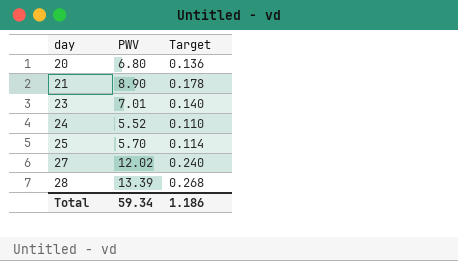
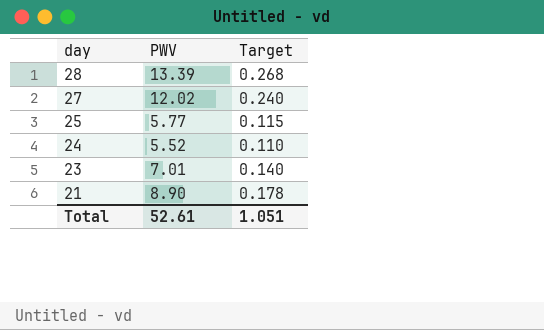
row order: day ascending -> day descending
row 20: 6.80 | 0.136 -> none
25 | PWV: 5.70 -> 5.77
25 | Target: 0.114 -> 0.115
Total | PWV: 59.34 -> 52.61
Total | Target: 1.186 -> 1.051

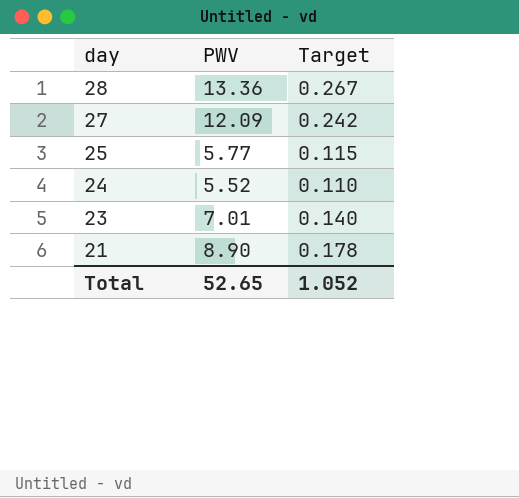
28 | PWV: 13.39 -> 13.36
28 | Target: 0.268 -> 0.267
27 | PWV: 12.02 -> 12.09
27 | Target: 0.240 -> 0.242
Total | PWV: 52.61 -> 52.65
Total | Target: 1.051 -> 1.052

